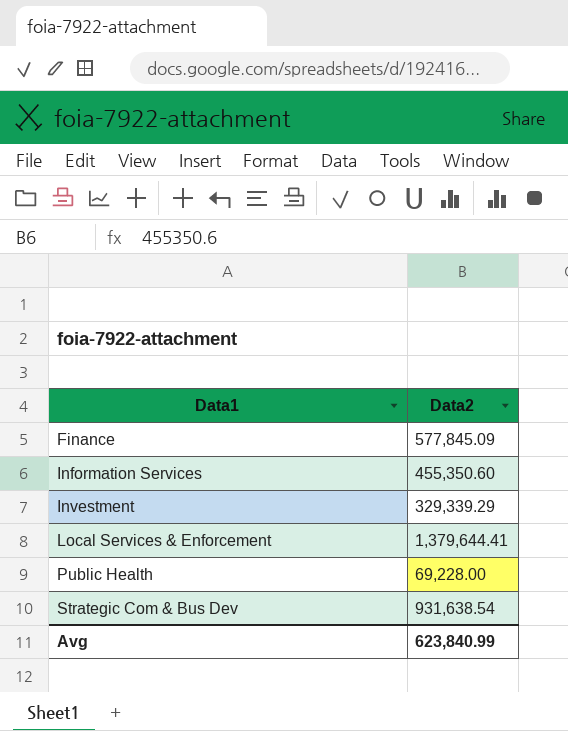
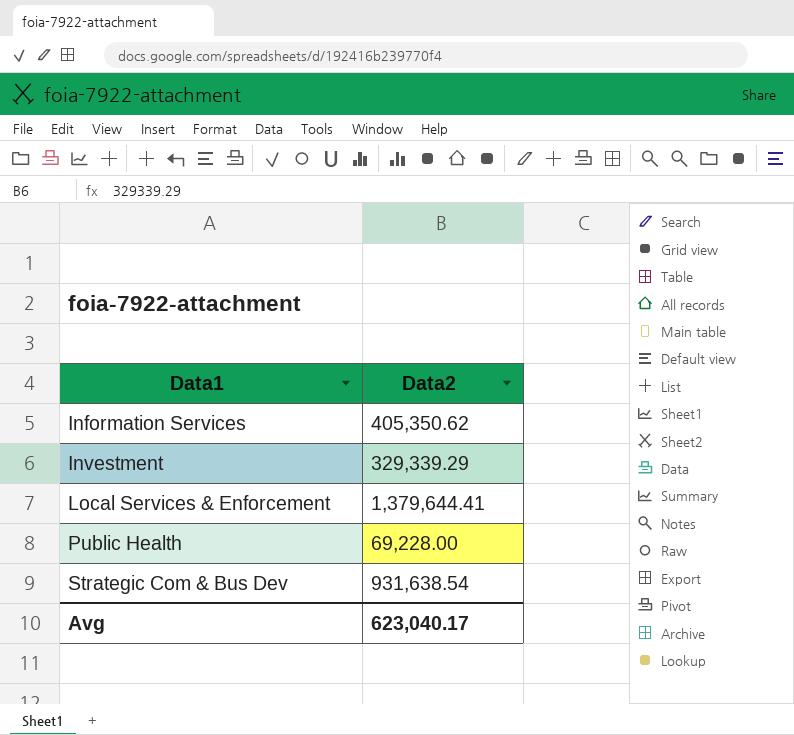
row Finance: 577,845.09 -> none
Information Services | Data2: 455,350.60 -> 405,350.62
Avg | Data2: 623,840.99 -> 623,040.17

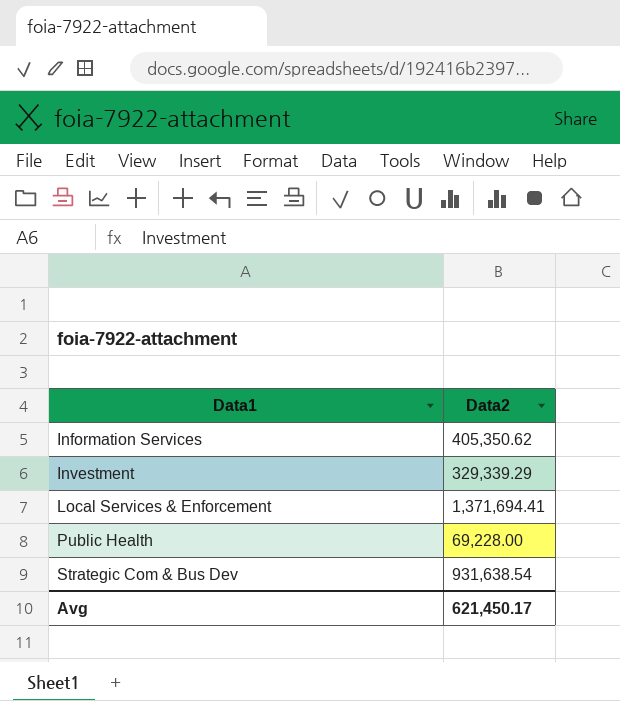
Local Services & Enforcement | Data2: 1,379,644.41 -> 1,371,694.41
Avg | Data2: 623,040.17 -> 621,450.17

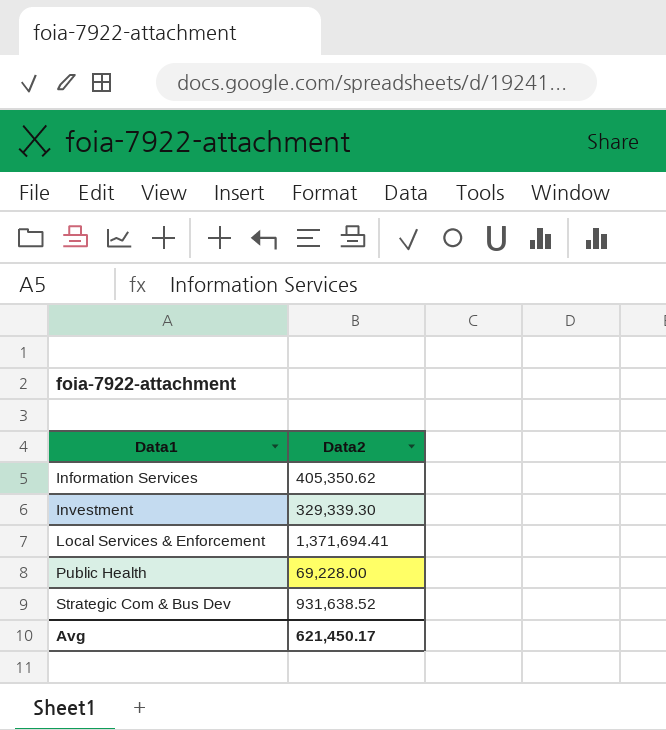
Investment | Data2: 329,339.29 -> 329,339.30
Strategic Com & Bus Dev | Data2: 931,638.54 -> 931,638.52

